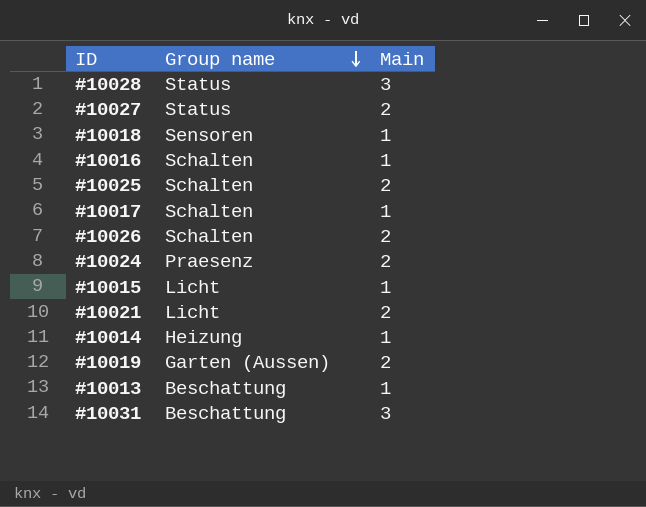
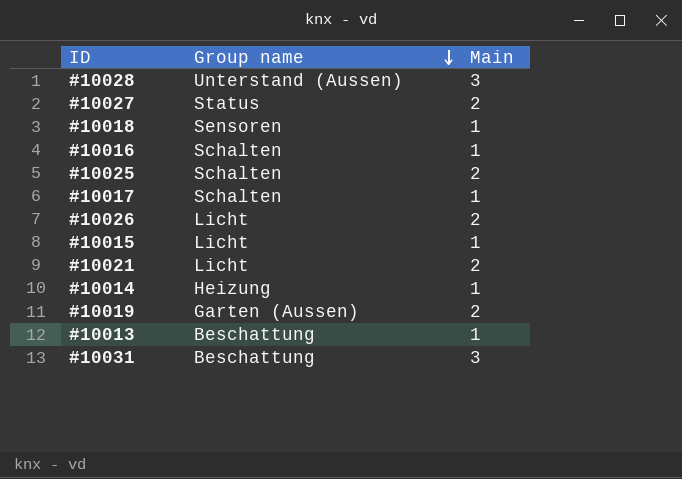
row #10024: Praesenz | 2 -> none
#10028 | Group name: Status -> Unterstand (Aussen)
#10026 | Group name: Schalten -> Licht

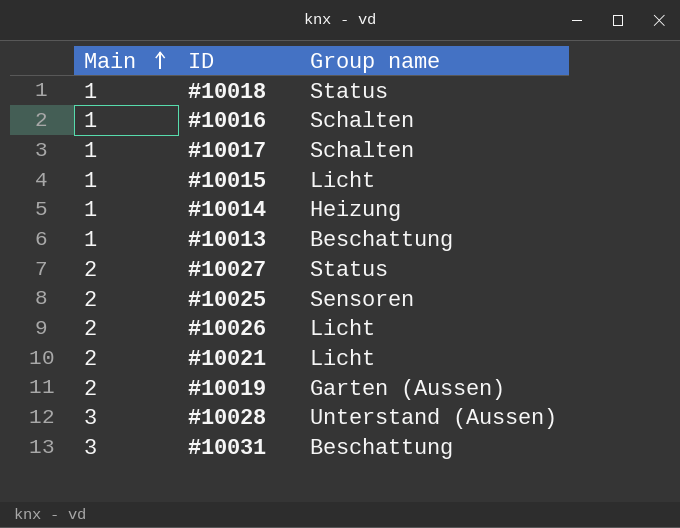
row order: Group name descending -> Main ascending
column Main | position: 3 -> 1
#10018 | Group name: Sensoren -> Status
#10025 | Group name: Schalten -> Sensoren

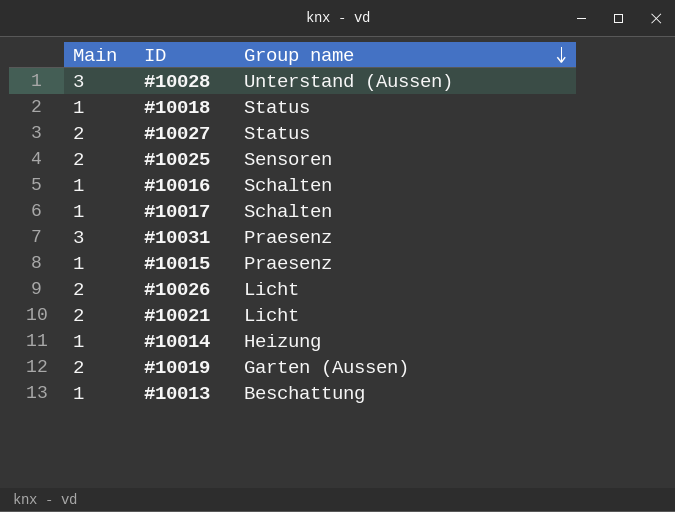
row order: Main ascending -> Group name descending
#10031 | Group name: Beschattung -> Praesenz
#10015 | Group name: Licht -> Praesenz

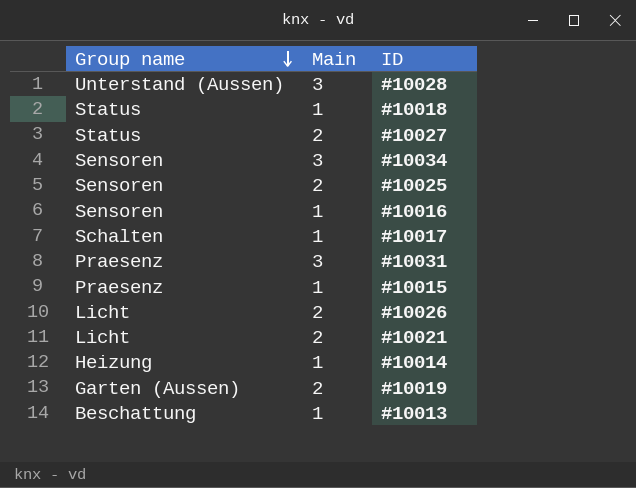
column Group name | position: 3 -> 1
row #10034: none -> Sensoren | 3
#10016 | Group name: Schalten -> Sensoren

